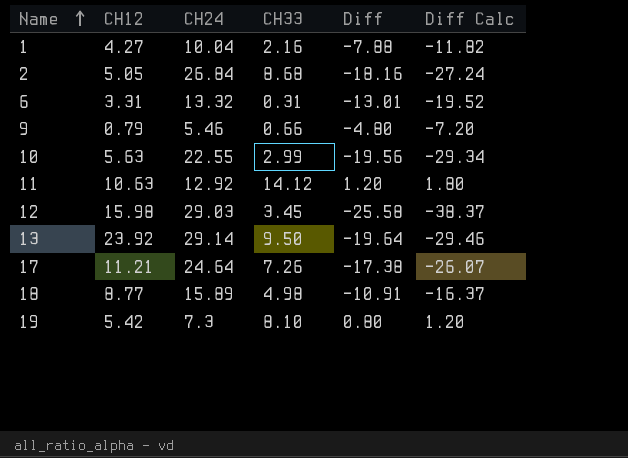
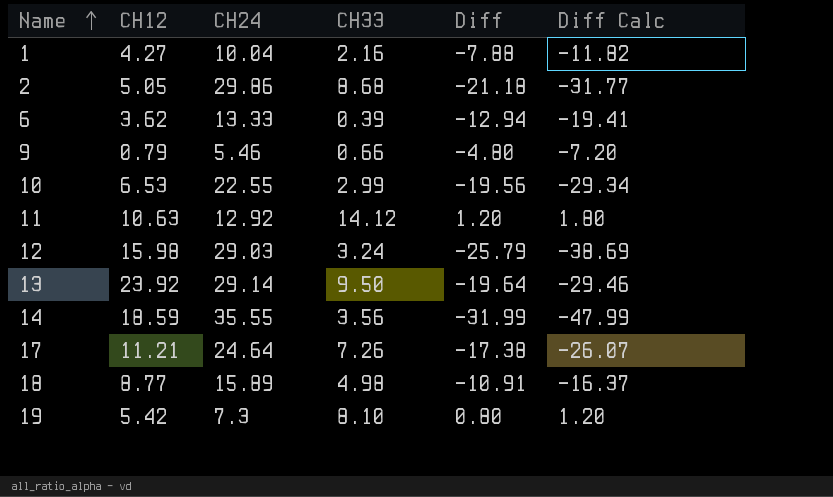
2 | CH24: 26.84 -> 29.86
2 | Diff: -18.16 -> -21.18
2 | Diff Calc: -27.24 -> -31.77
6 | CH12: 3.31 -> 3.62
6 | CH24: 13.32 -> 13.33
6 | CH33: 0.31 -> 0.39
6 | Diff: -13.01 -> -12.94
6 | Diff Calc: -19.52 -> -19.41
10 | CH12: 5.63 -> 6.53
12 | CH33: 3.45 -> 3.24
12 | Diff: -25.58 -> -25.79
12 | Diff Calc: -38.37 -> -38.69
row 14: none -> 18.59 | 35.55 | 3.56 | -31.99 | -47.99

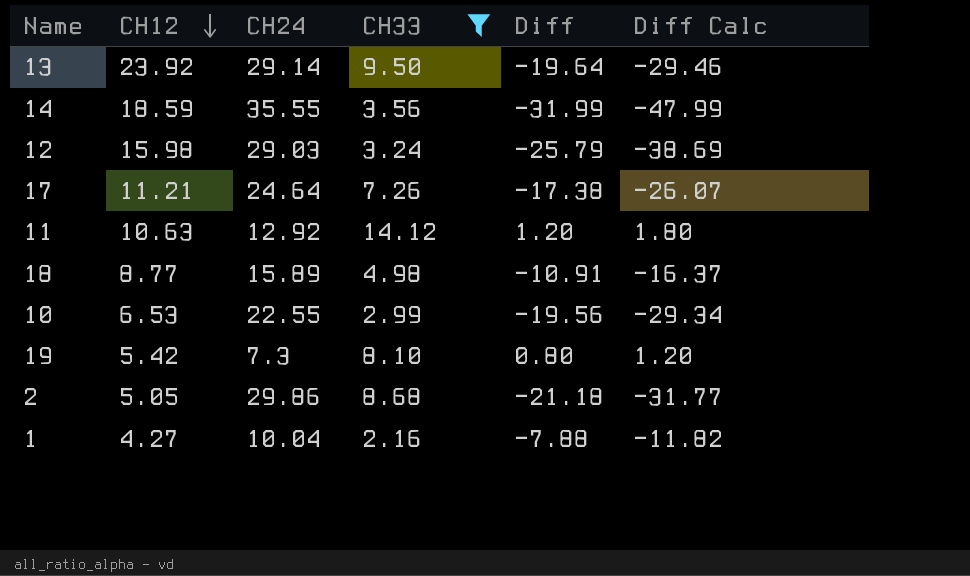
filter: none -> CH33 >= 2.16
row order: Name ascending -> CH12 descending

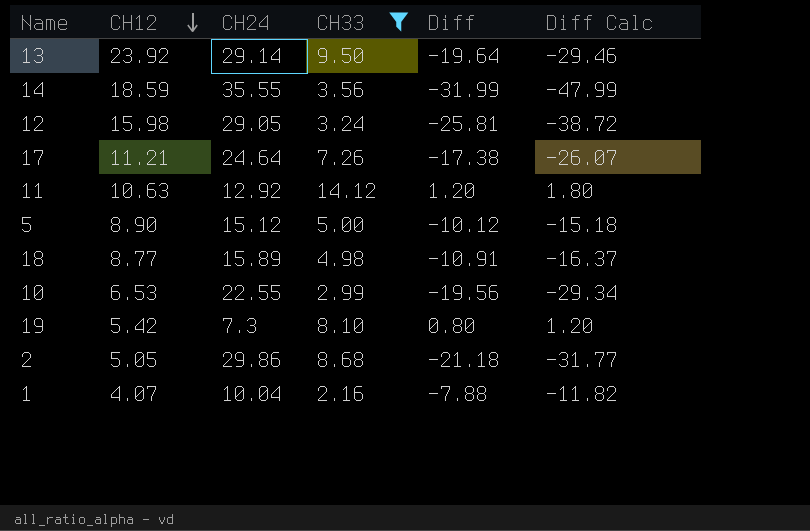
12 | CH24: 29.03 -> 29.05
12 | Diff: -25.79 -> -25.81
12 | Diff Calc: -38.69 -> -38.72
row 5: none -> 8.90 | 15.12 | 5.00 | -10.12 | -15.18
1 | CH12: 4.27 -> 4.07

